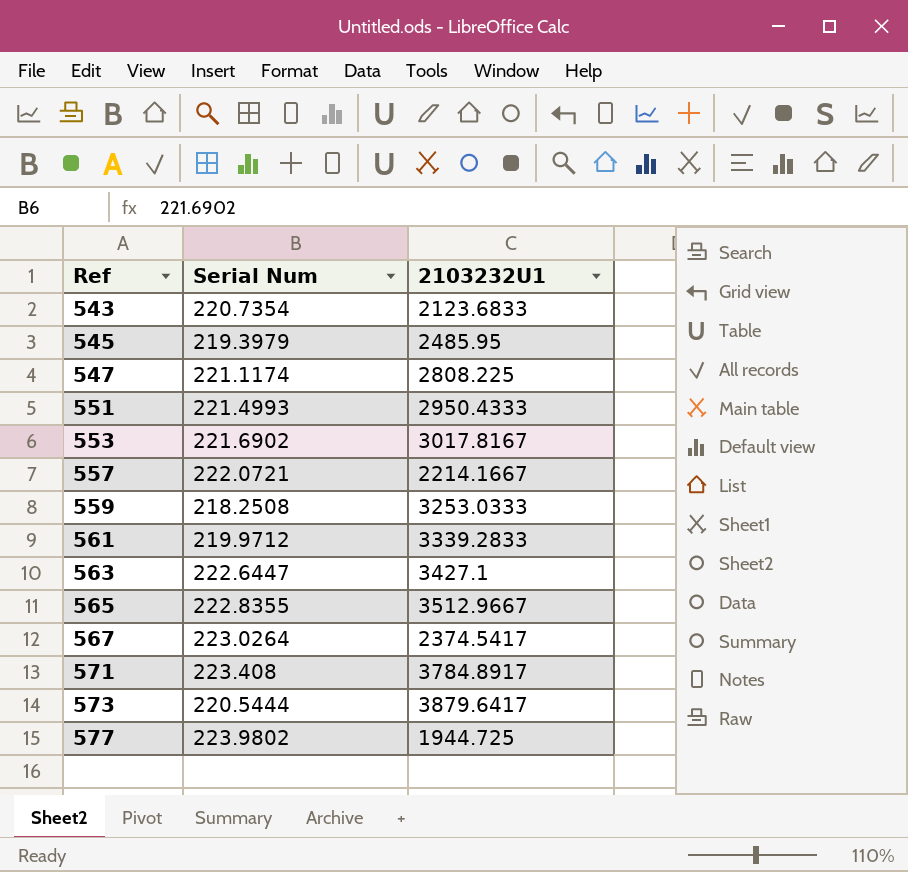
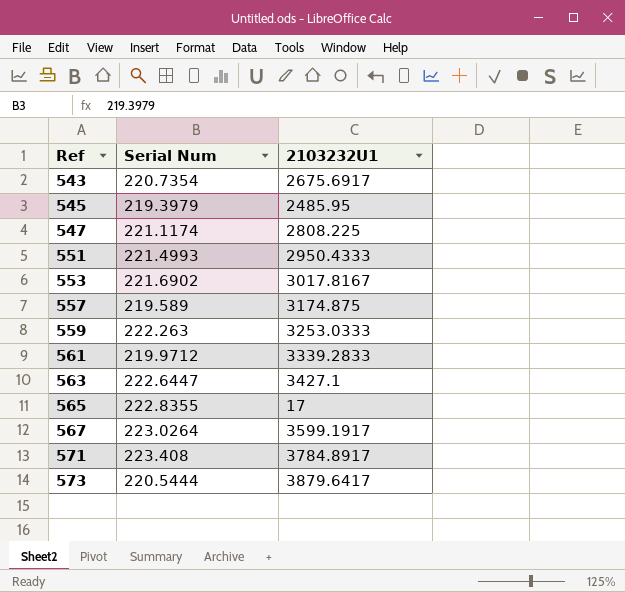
row 577: 223.9802 | 1944.725 -> none
543 | 2103232U1: 2123.6833 -> 2675.6917
557 | Serial Num: 222.0721 -> 219.589
557 | 2103232U1: 2214.1667 -> 3174.875
559 | Serial Num: 218.2508 -> 222.263
565 | 2103232U1: 3512.9667 -> 17
567 | 2103232U1: 2374.5417 -> 3599.1917

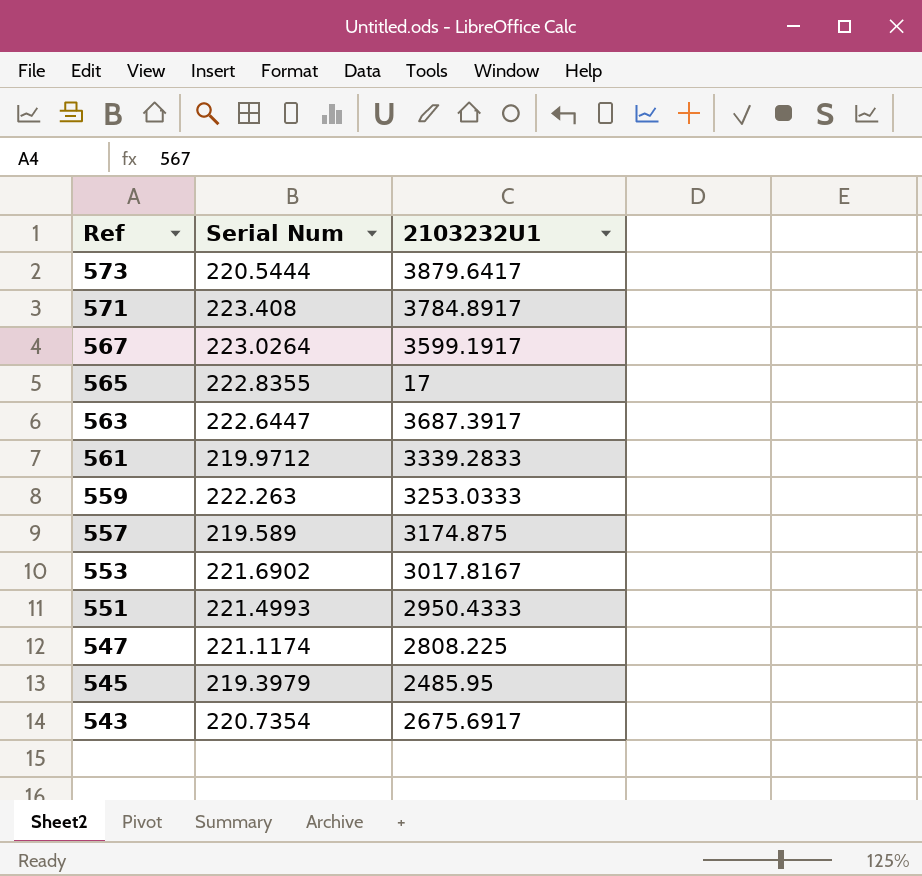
row order: Ref ascending -> Ref descending
563 | 2103232U1: 3427.1 -> 3687.3917

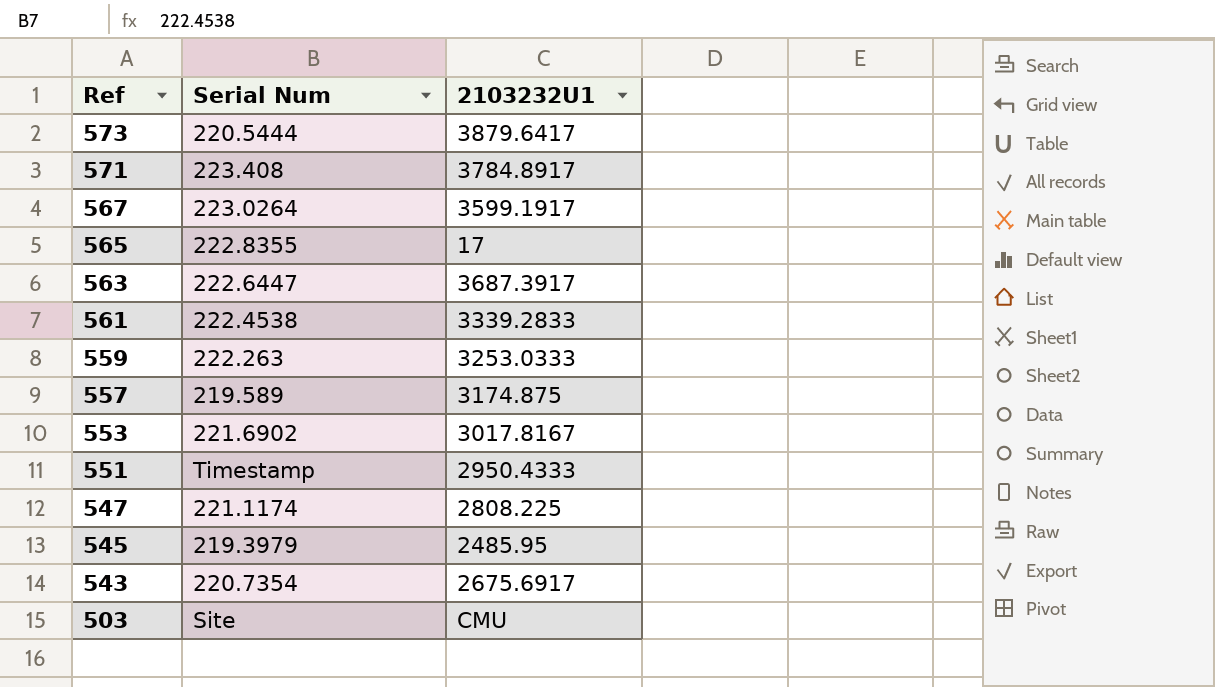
561 | Serial Num: 219.9712 -> 222.4538
551 | Serial Num: 221.4993 -> Timestamp
row 503: none -> Site | CMU

